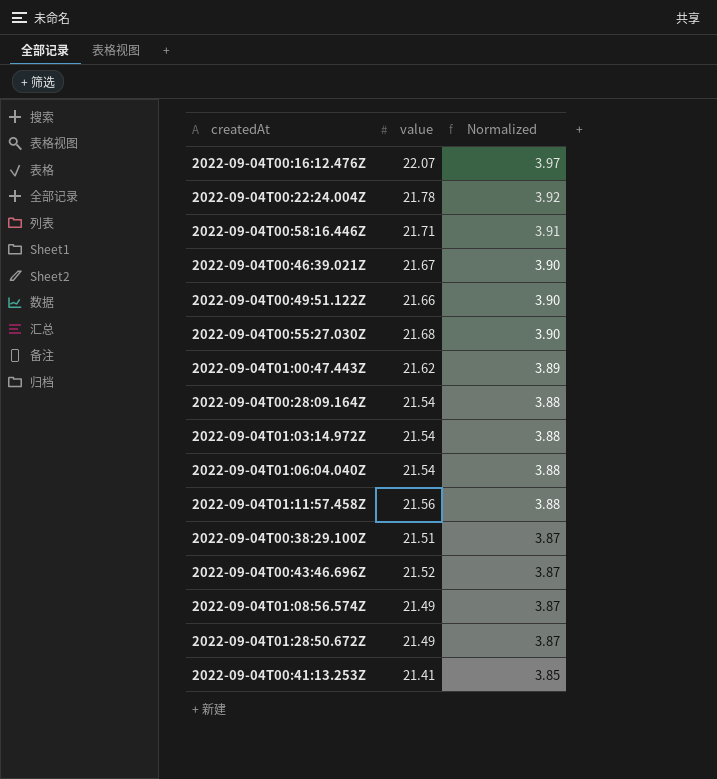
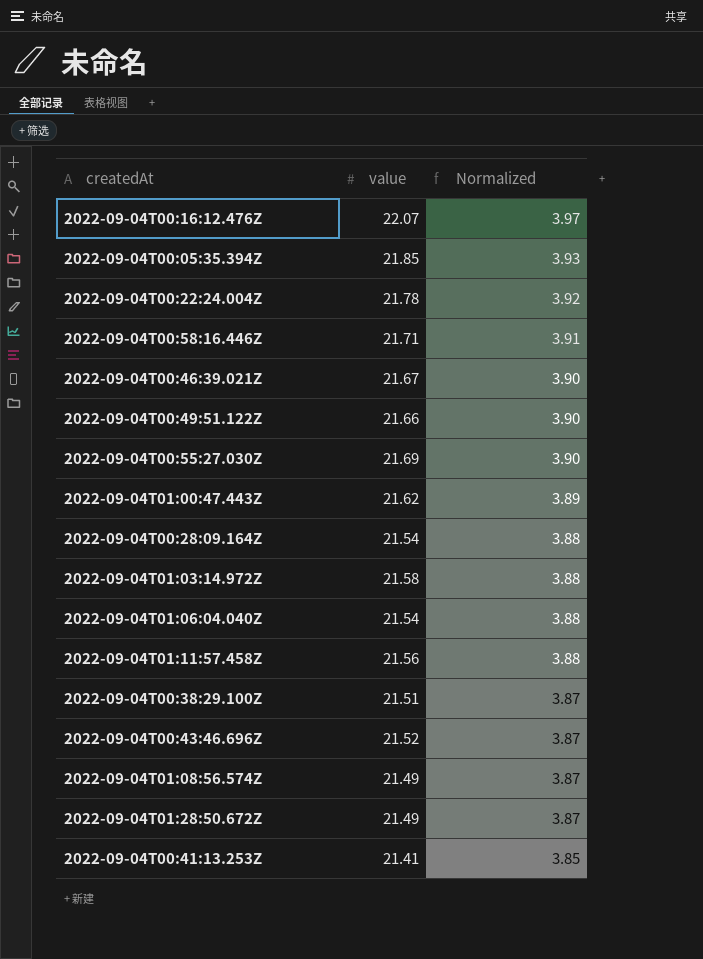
row 2022-09-04T00:05:35.394Z: none -> 21.85 | 3.93
2022-09-04T00:55:27.030Z | value: 21.68 -> 21.69
2022-09-04T01:03:14.972Z | value: 21.54 -> 21.58

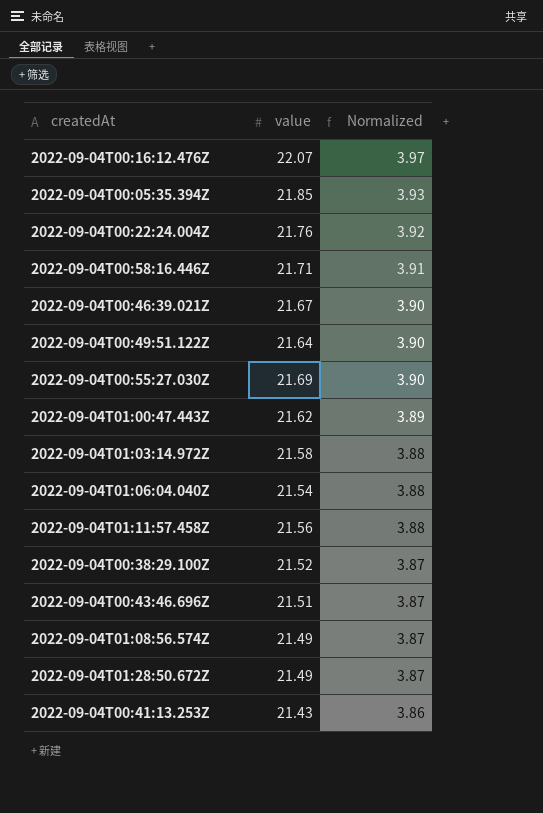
row 2022-09-04T00:28:09.164Z: 21.54 | 3.88 -> none
2022-09-04T00:22:24.004Z | value: 21.78 -> 21.76
2022-09-04T00:49:51.122Z | value: 21.66 -> 21.64
2022-09-04T00:38:29.100Z | value: 21.51 -> 21.52
2022-09-04T00:43:46.696Z | value: 21.52 -> 21.51
2022-09-04T00:41:13.253Z | value: 21.41 -> 21.43
2022-09-04T00:41:13.253Z | Normalized: 3.85 -> 3.86

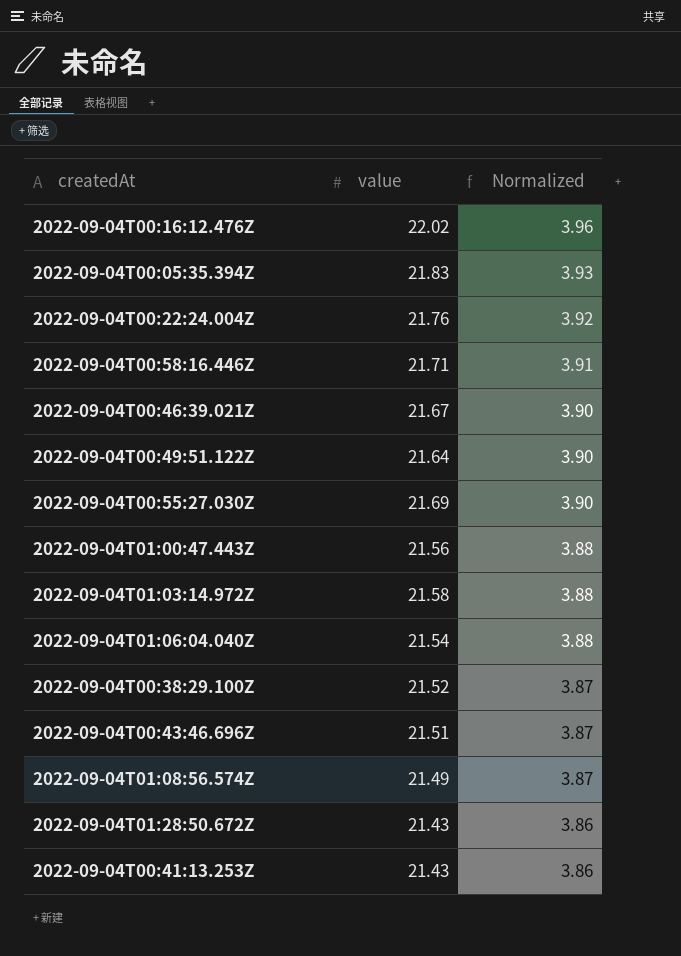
row 2022-09-04T01:11:57.458Z: 21.56 | 3.88 -> none
2022-09-04T00:16:12.476Z | value: 22.07 -> 22.02
2022-09-04T00:16:12.476Z | Normalized: 3.97 -> 3.96
2022-09-04T00:05:35.394Z | value: 21.85 -> 21.83
2022-09-04T01:00:47.443Z | value: 21.62 -> 21.56
2022-09-04T01:00:47.443Z | Normalized: 3.89 -> 3.88
2022-09-04T01:28:50.672Z | value: 21.49 -> 21.43
2022-09-04T01:28:50.672Z | Normalized: 3.87 -> 3.86

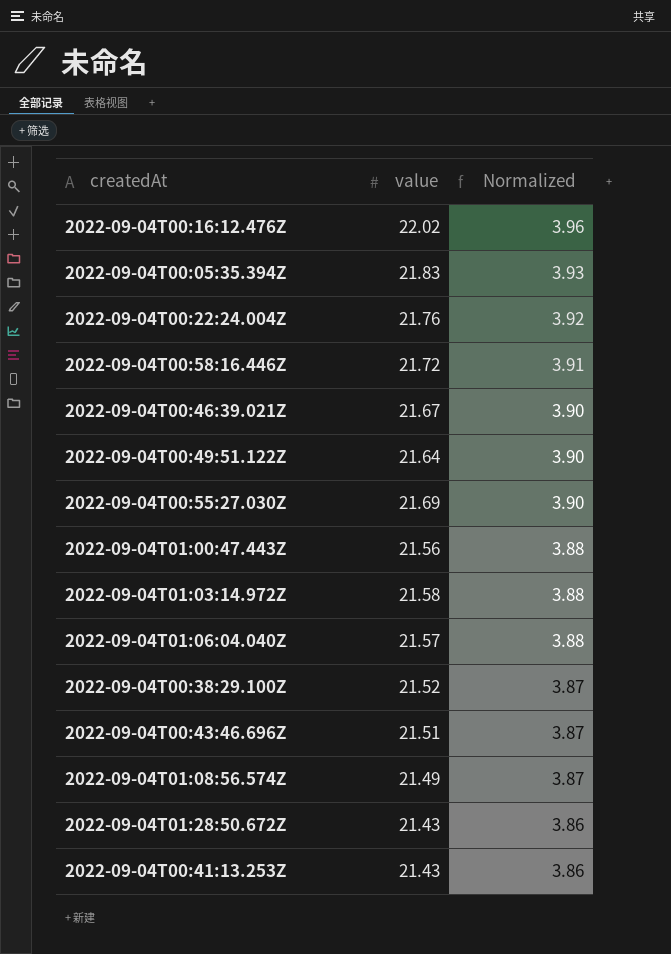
2022-09-04T00:58:16.446Z | value: 21.71 -> 21.72
2022-09-04T01:06:04.040Z | value: 21.54 -> 21.57

